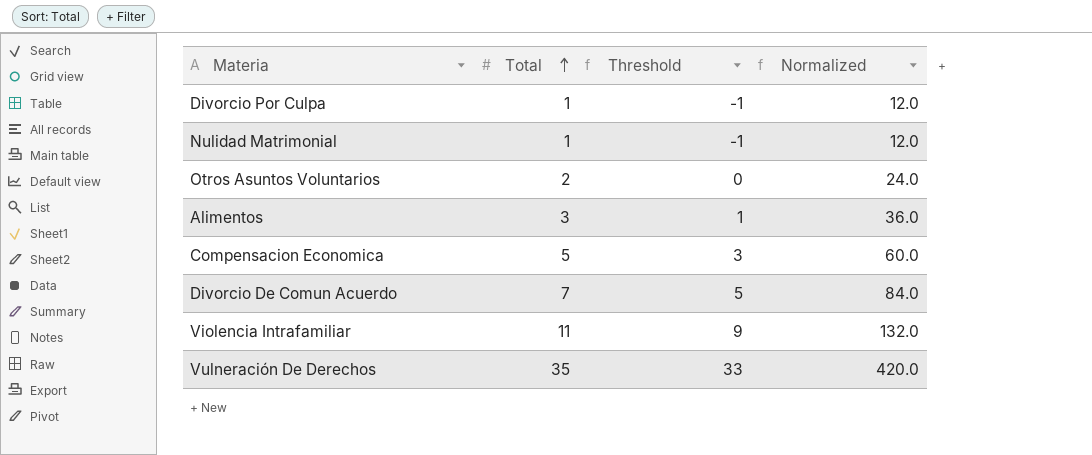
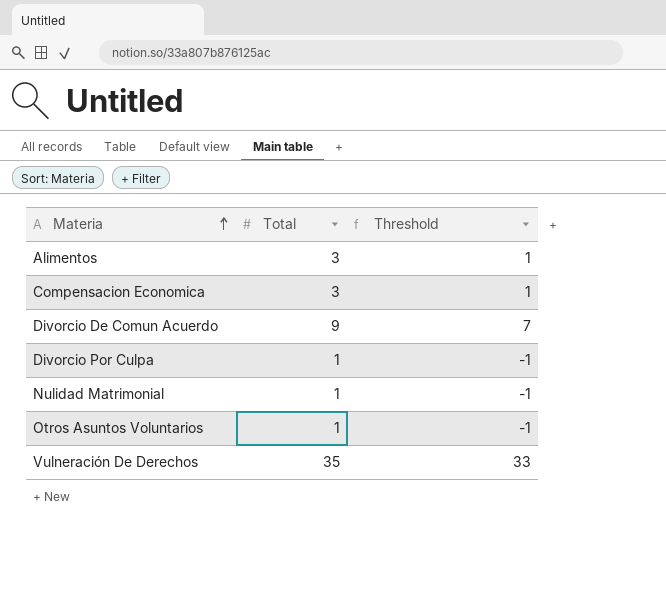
row order: Total ascending -> Materia ascending
column Normalized | formula: [Total] * 12 -> none
row Violencia Intrafamiliar: 11 | 9 | 132.0 -> none
Compensacion Economica | Total: 5 -> 3
Compensacion Economica | Threshold: 3 -> 1
Divorcio De Comun Acuerdo | Total: 7 -> 9
Divorcio De Comun Acuerdo | Threshold: 5 -> 7
Otros Asuntos Voluntarios | Total: 2 -> 1
Otros Asuntos Voluntarios | Threshold: 0 -> -1

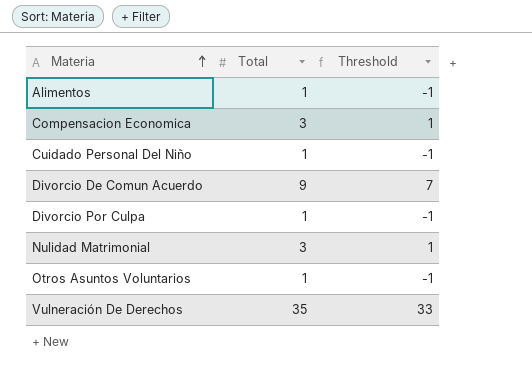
Alimentos | Total: 3 -> 1
Alimentos | Threshold: 1 -> -1
row Cuidado Personal Del Niño: none -> 1 | -1
Nulidad Matrimonial | Total: 1 -> 3
Nulidad Matrimonial | Threshold: -1 -> 1

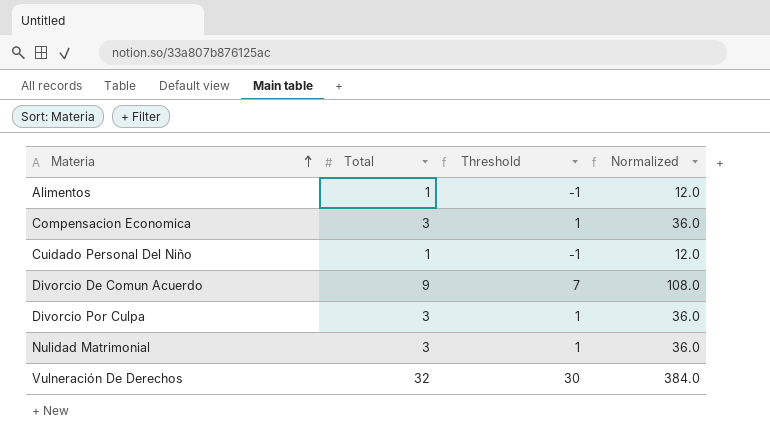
column Normalized | formula: none -> [Total] * 12
row Otros Asuntos Voluntarios: 1 | -1 -> none
Divorcio Por Culpa | Total: 1 -> 3
Divorcio Por Culpa | Threshold: -1 -> 1
Vulneración De Derechos | Total: 35 -> 32
Vulneración De Derechos | Threshold: 33 -> 30

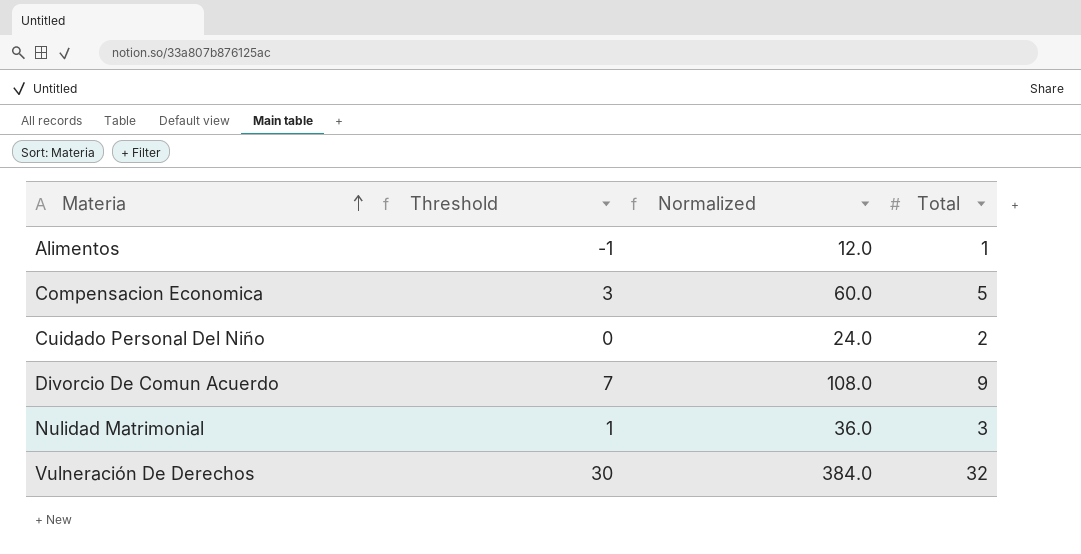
column Total | position: 2 -> 4
row Divorcio Por Culpa: 3 | 1 | 36.0 -> none
Compensacion Economica | Threshold: 1 -> 3
Compensacion Economica | Normalized: 36.0 -> 60.0
Compensacion Economica | Total: 3 -> 5
Cuidado Personal Del Niño | Threshold: -1 -> 0
Cuidado Personal Del Niño | Normalized: 12.0 -> 24.0
Cuidado Personal Del Niño | Total: 1 -> 2

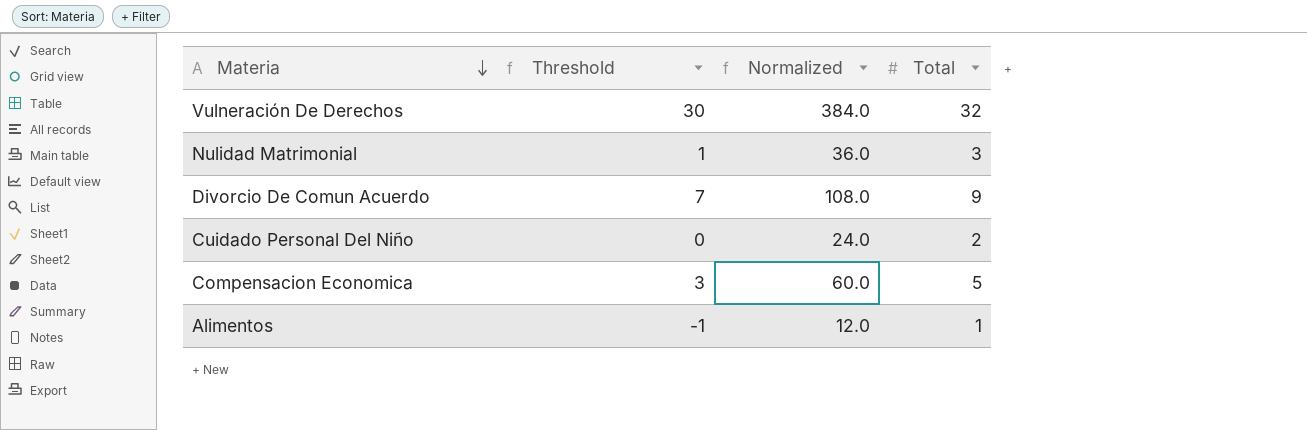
row order: Materia ascending -> Materia descending

